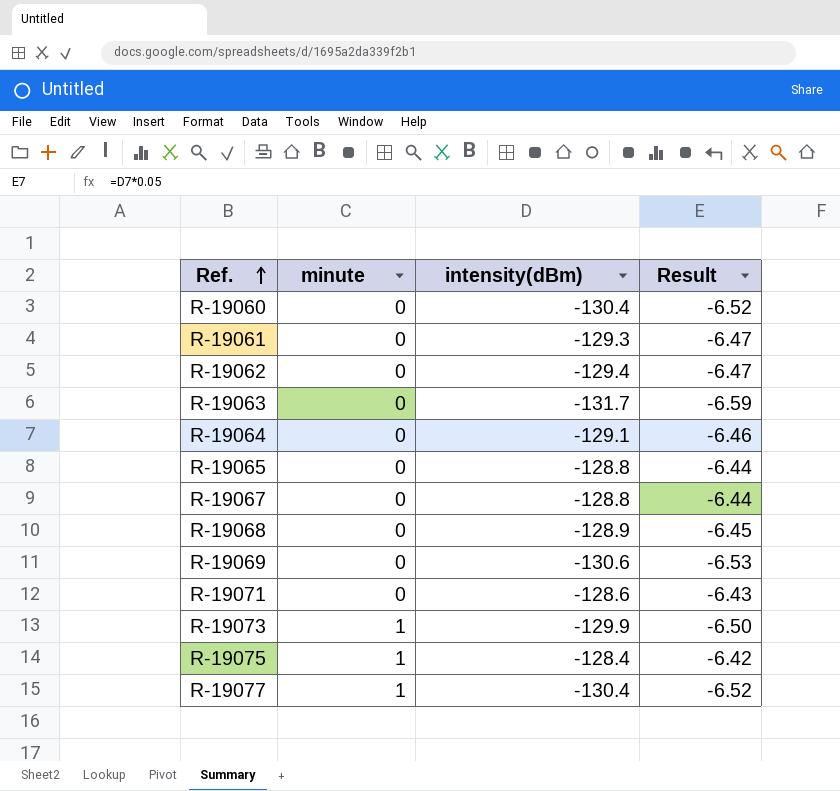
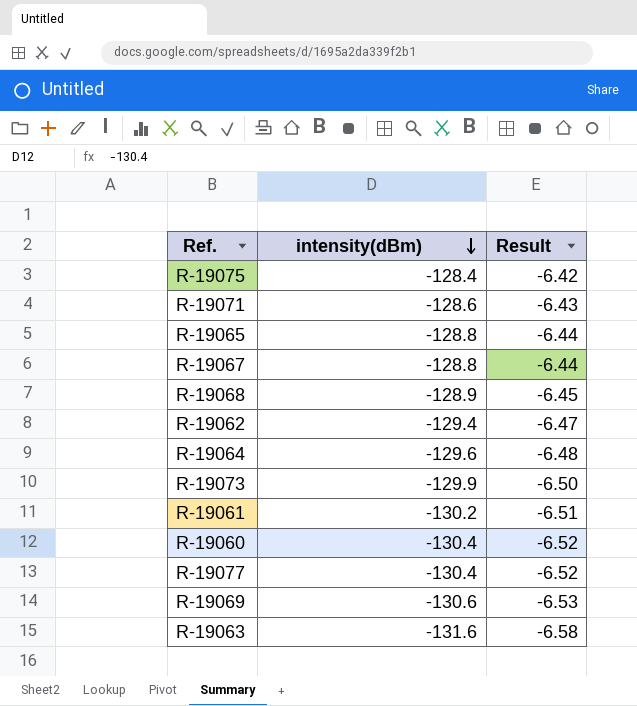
row order: Ref. ascending -> intensity(dBm) descending
column minute | position: 2 -> none
R-19064 | intensity(dBm): -129.1 -> -129.6
R-19064 | Result: -6.46 -> -6.48
R-19061 | intensity(dBm): -129.3 -> -130.2
R-19061 | Result: -6.47 -> -6.51
R-19063 | intensity(dBm): -131.7 -> -131.6
R-19063 | Result: -6.59 -> -6.58

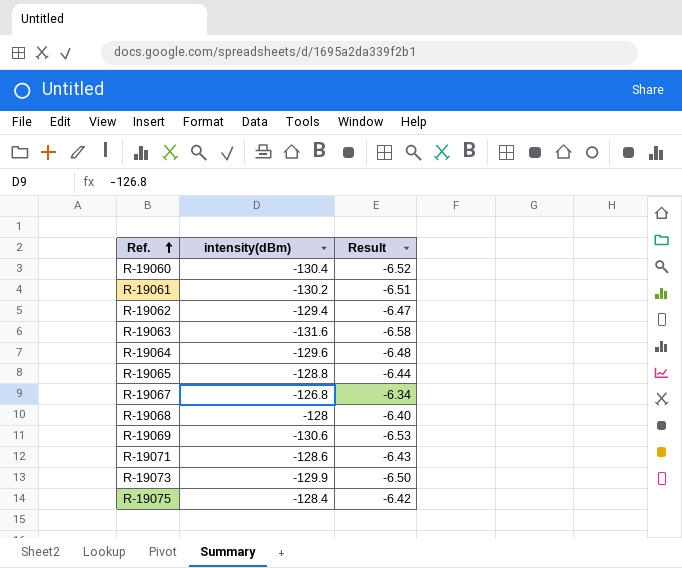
row order: intensity(dBm) descending -> Ref. ascending
row R-19077: -130.4 | -6.52 -> none
R-19067 | intensity(dBm): -128.8 -> -126.8
R-19067 | Result: -6.44 -> -6.34
R-19068 | intensity(dBm): -128.9 -> -128
R-19068 | Result: -6.45 -> -6.40

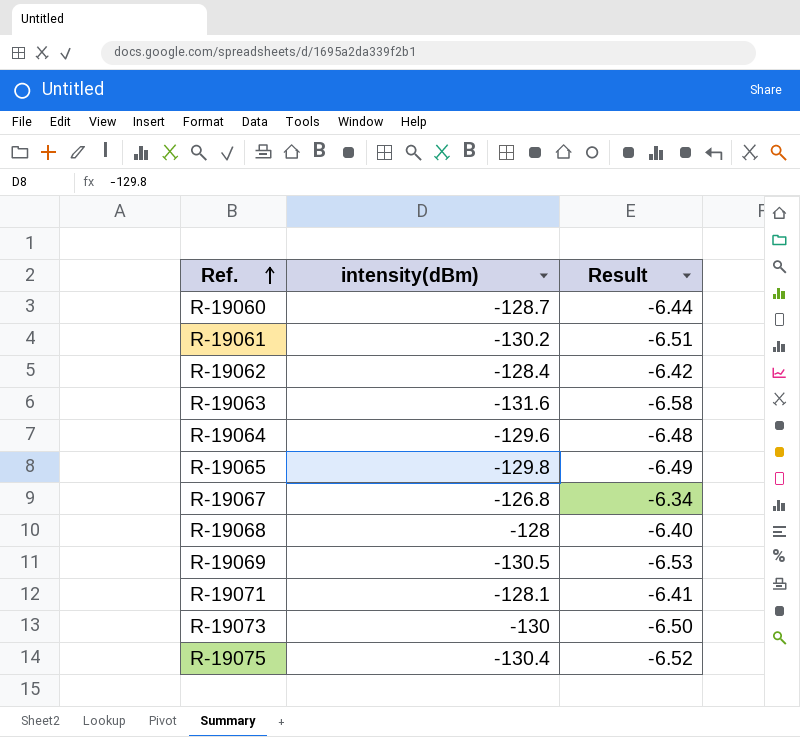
R-19060 | intensity(dBm): -130.4 -> -128.7
R-19060 | Result: -6.52 -> -6.44
R-19062 | intensity(dBm): -129.4 -> -128.4
R-19062 | Result: -6.47 -> -6.42
R-19065 | intensity(dBm): -128.8 -> -129.8
R-19065 | Result: -6.44 -> -6.49
R-19069 | intensity(dBm): -130.6 -> -130.5
R-19071 | intensity(dBm): -128.6 -> -128.1
R-19071 | Result: -6.43 -> -6.41
R-19073 | intensity(dBm): -129.9 -> -130
R-19075 | intensity(dBm): -128.4 -> -130.4
R-19075 | Result: -6.42 -> -6.52

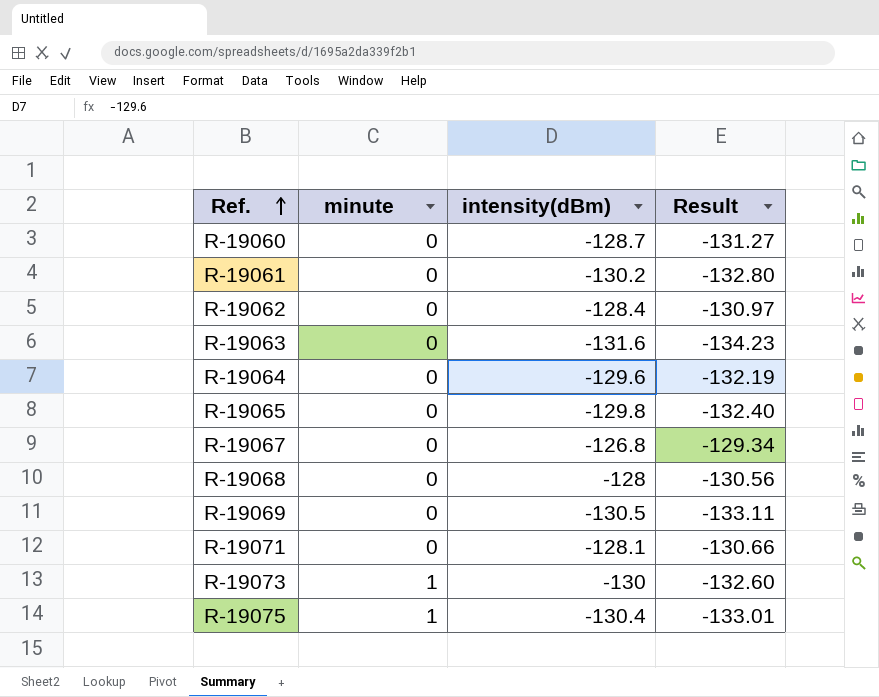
column minute | position: none -> 2
column Result | formula: [intensity(dBm)] * 0.05 -> [intensity(dBm)] * 1.02

